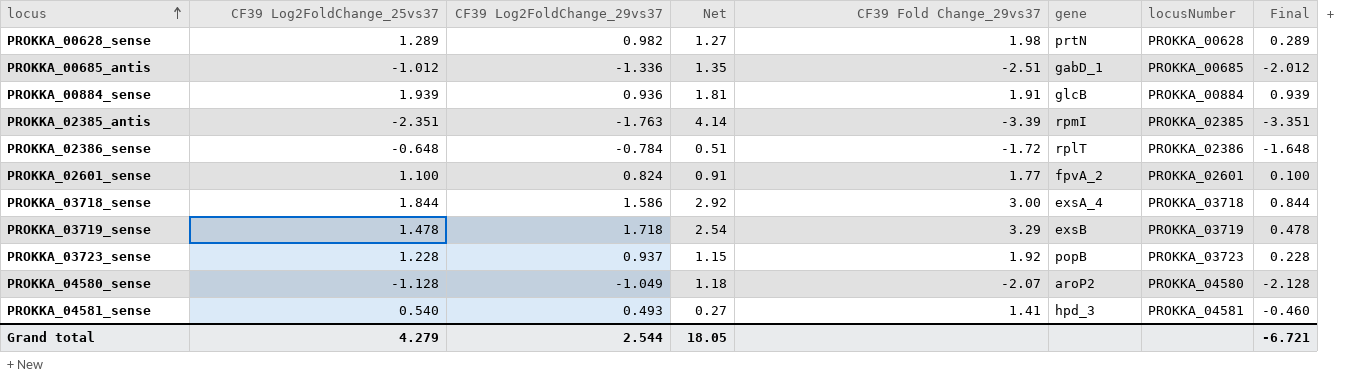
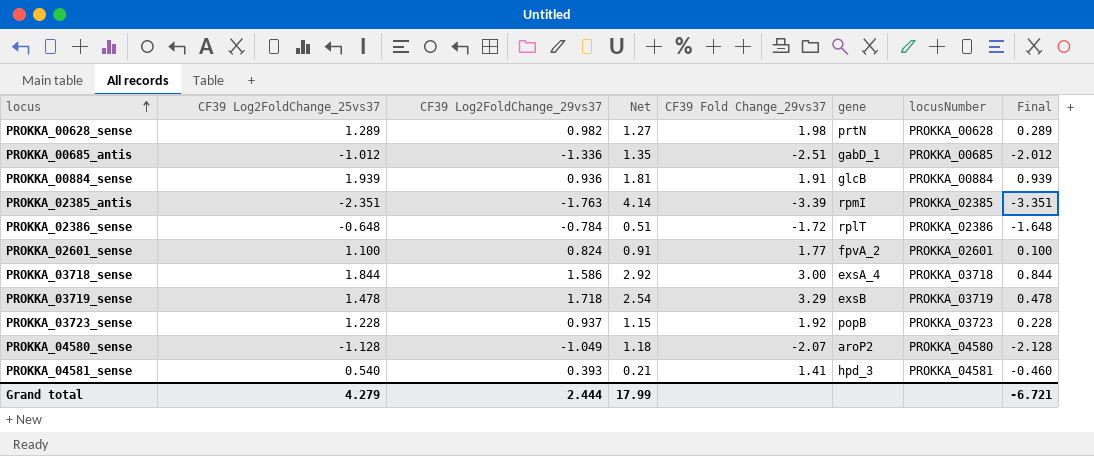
PROKKA_04581_sense | CF39 Log2FoldChange_29vs37: 0.493 -> 0.393
PROKKA_04581_sense | Net: 0.27 -> 0.21
Grand total | CF39 Log2FoldChange_29vs37: 2.544 -> 2.444
Grand total | Net: 18.05 -> 17.99

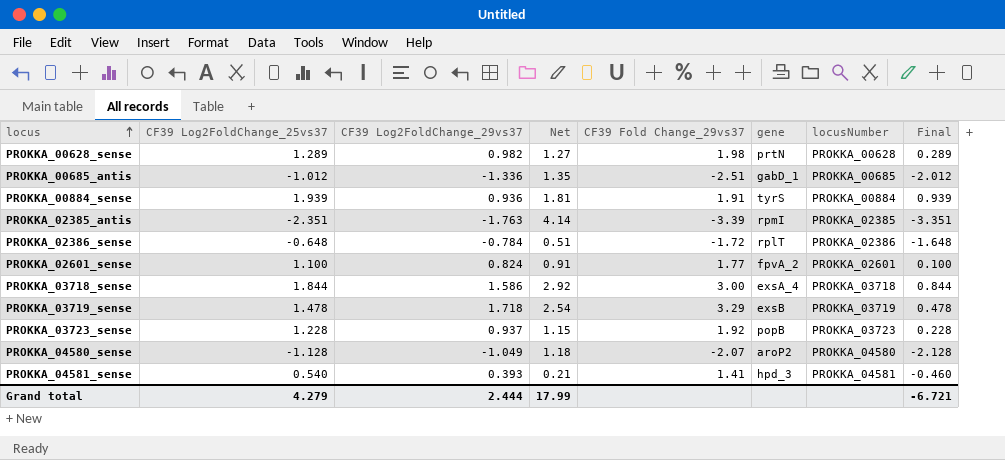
PROKKA_00884_sense | gene: glcB -> tyrS

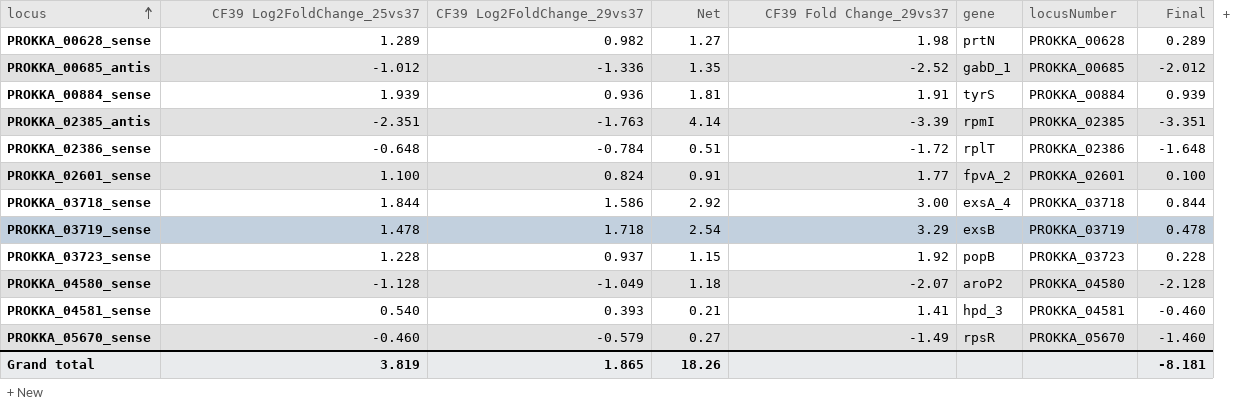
PROKKA_00685_antis | CF39 Fold Change_29vs37: -2.51 -> -2.52
row PROKKA_05670_sense: none -> -0.460 | -0.579 | 0.27 | -1.49 | rpsR | PROKKA_05670 | -1.460
Grand total | CF39 Log2FoldChange_25vs37: 4.279 -> 3.819
Grand total | CF39 Log2FoldChange_29vs37: 2.444 -> 1.865
Grand total | Net: 17.99 -> 18.26
Grand total | Final: -6.721 -> -8.181

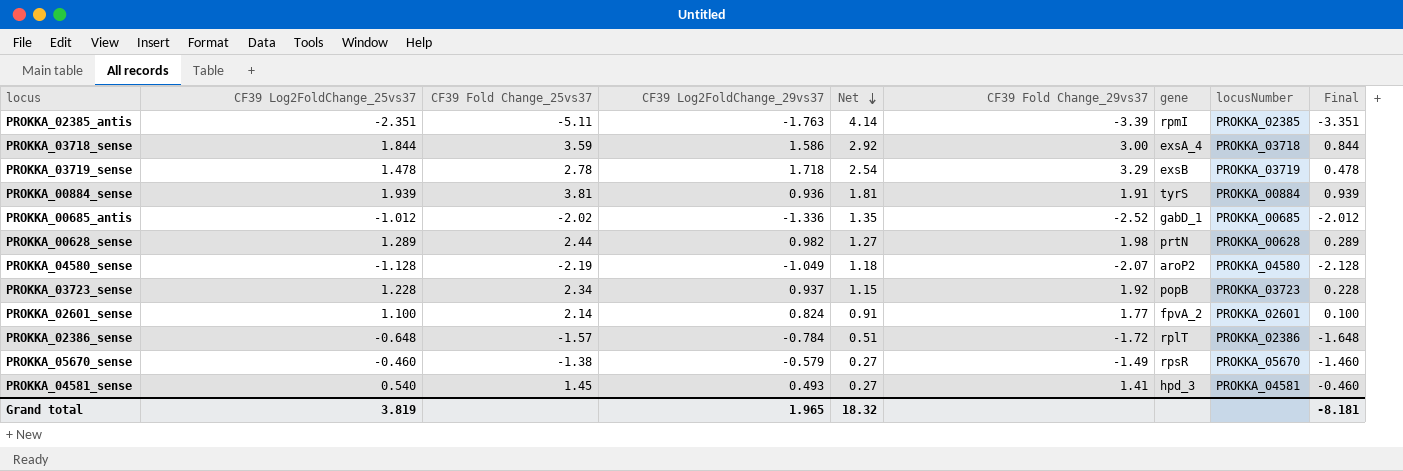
row order: locus ascending -> Net descending
column CF39 Fold Change_25vs37 | position: none -> 3
PROKKA_04581_sense | CF39 Log2FoldChange_29vs37: 0.393 -> 0.493
PROKKA_04581_sense | Net: 0.21 -> 0.27
Grand total | CF39 Log2FoldChange_29vs37: 1.865 -> 1.965
Grand total | Net: 18.26 -> 18.32

